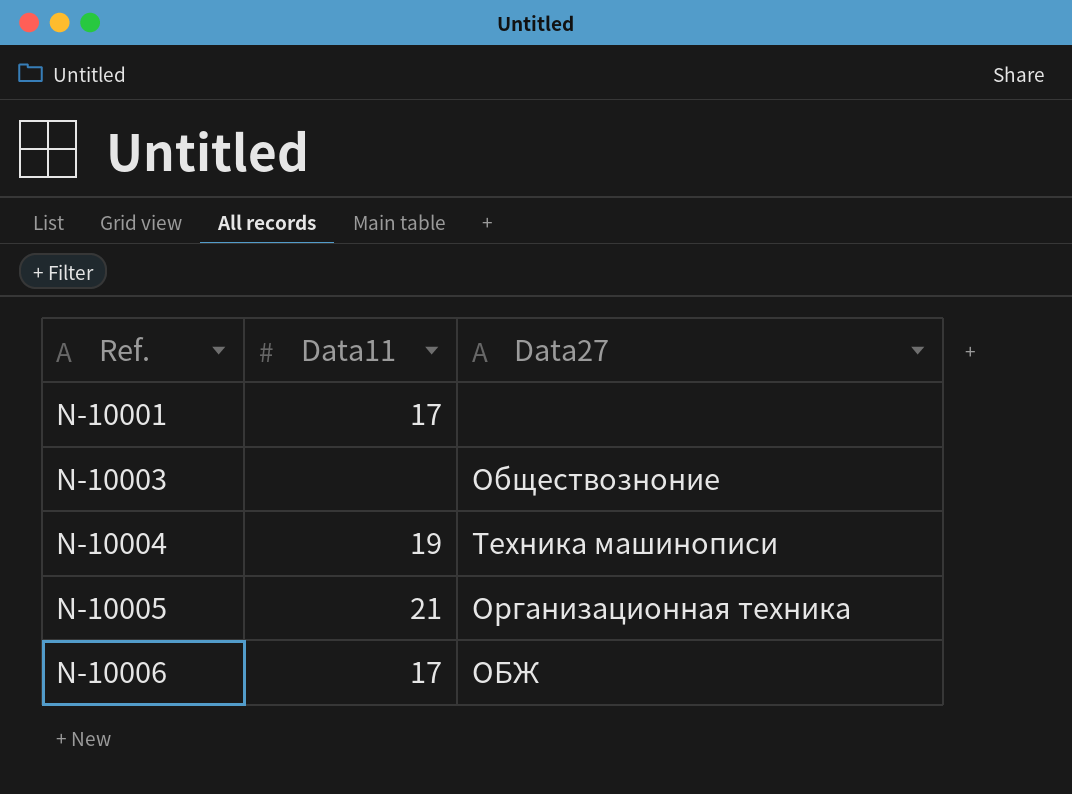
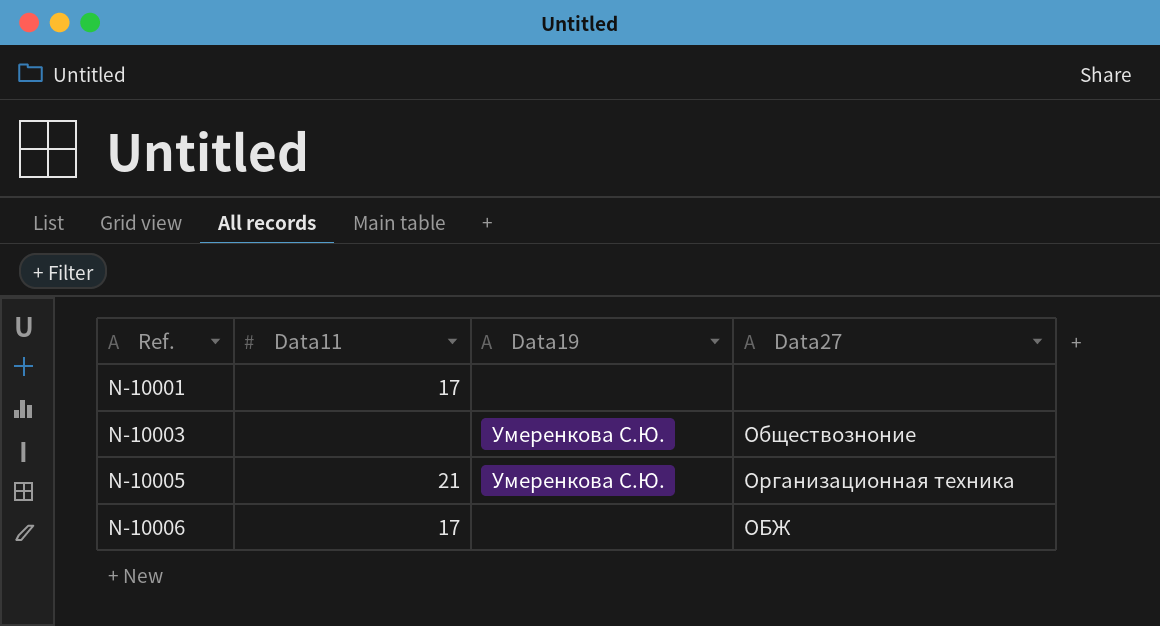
column Data19 | position: none -> 3
row N-10004: 19 | Техника машинописи -> none

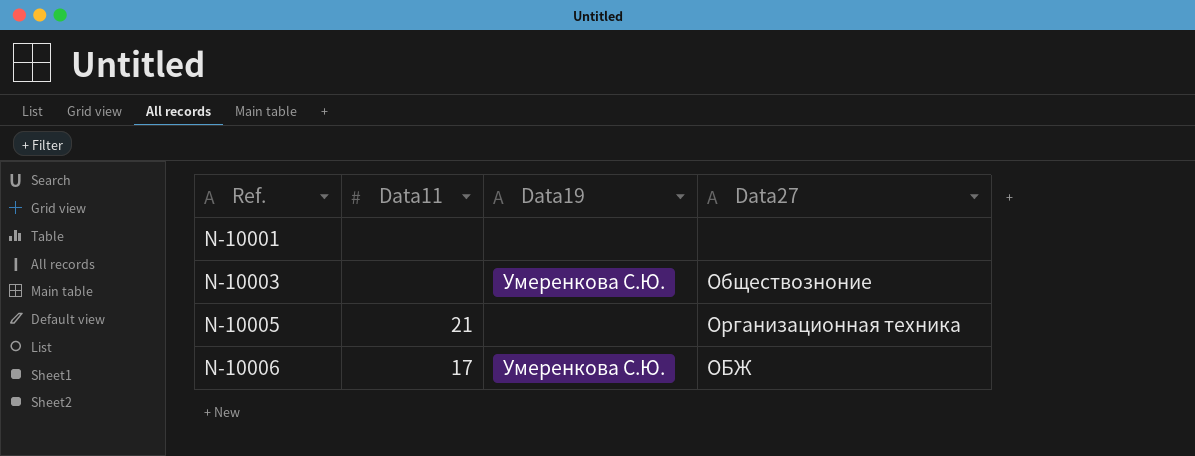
N-10001 | Data11: 17 -> none
N-10005 | Data19: Умеренкова С.Ю. -> none
N-10006 | Data19: none -> Умеренкова С.Ю.

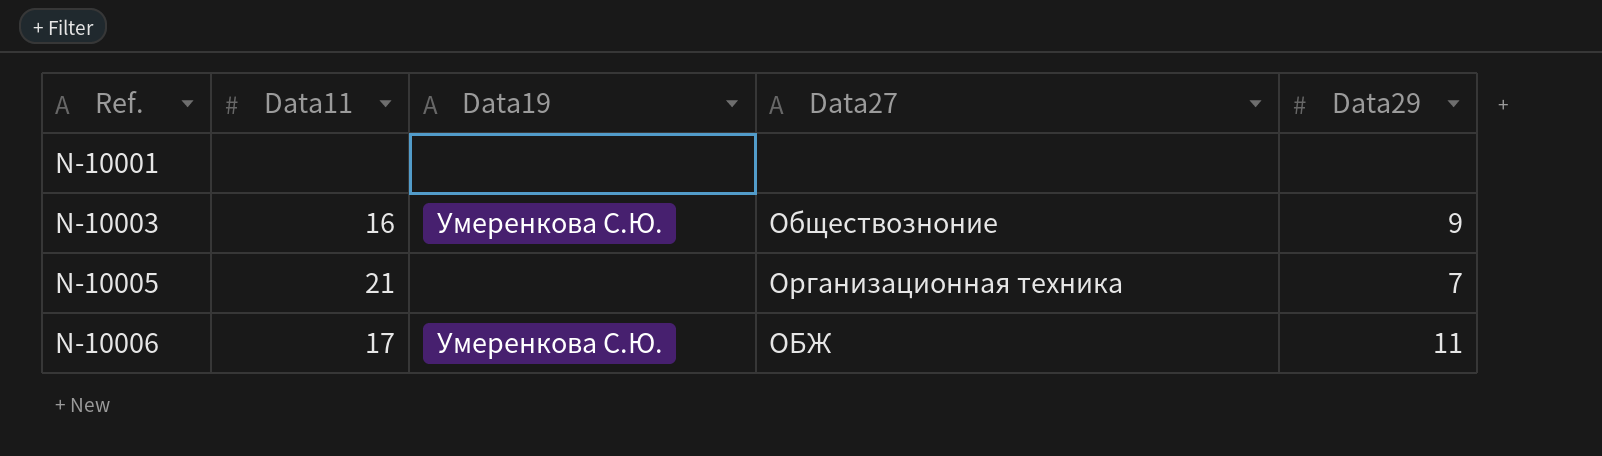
column Data29 | position: none -> 5
N-10003 | Data11: none -> 16

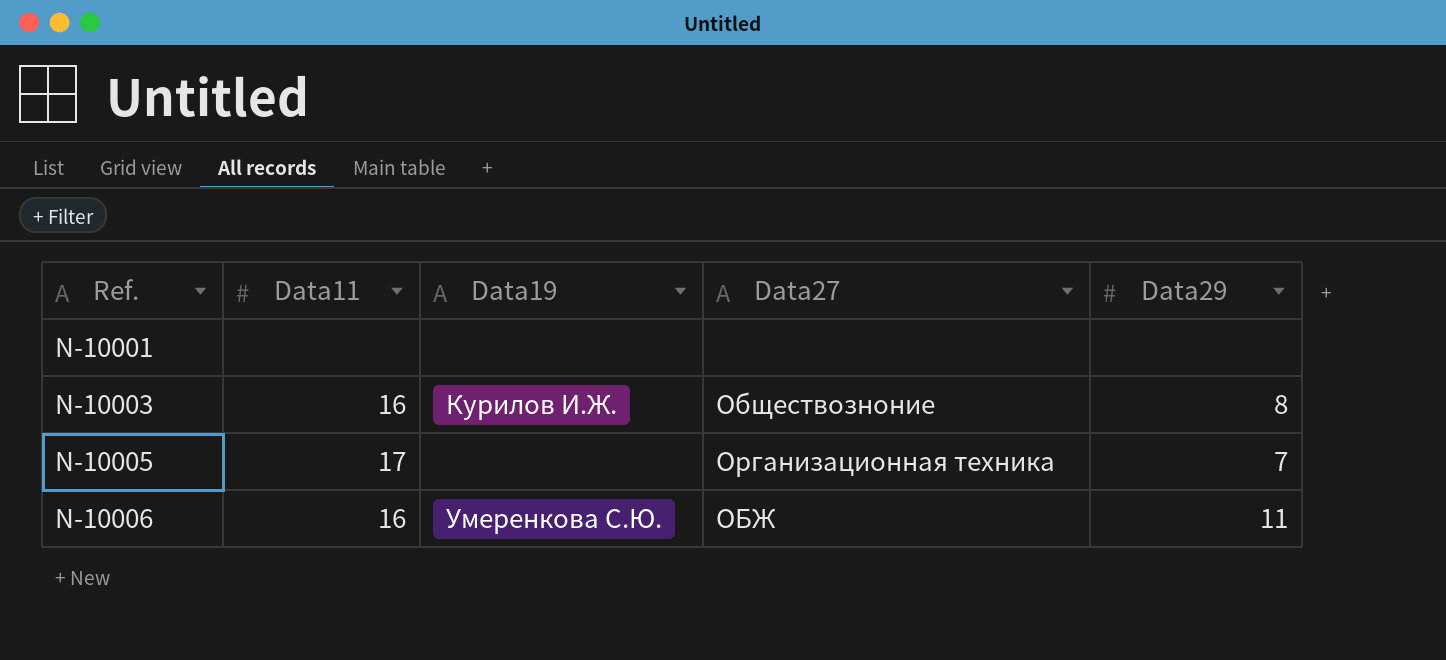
N-10003 | Data19: Умеренкова С.Ю. -> Курилов И.Ж.
N-10003 | Data29: 9 -> 8
N-10005 | Data11: 21 -> 17
N-10006 | Data11: 17 -> 16

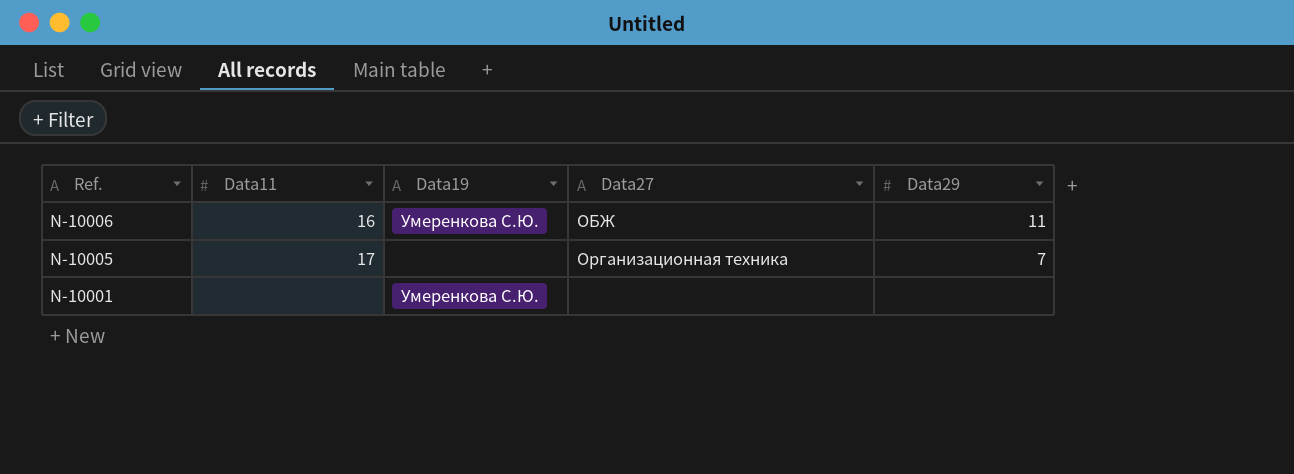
row order: Ref. ascending -> Ref. descending
row N-10003: 16 | Курилов И.Ж. | Обществозноние | 8 -> none
N-10001 | Data19: none -> Умеренкова С.Ю.

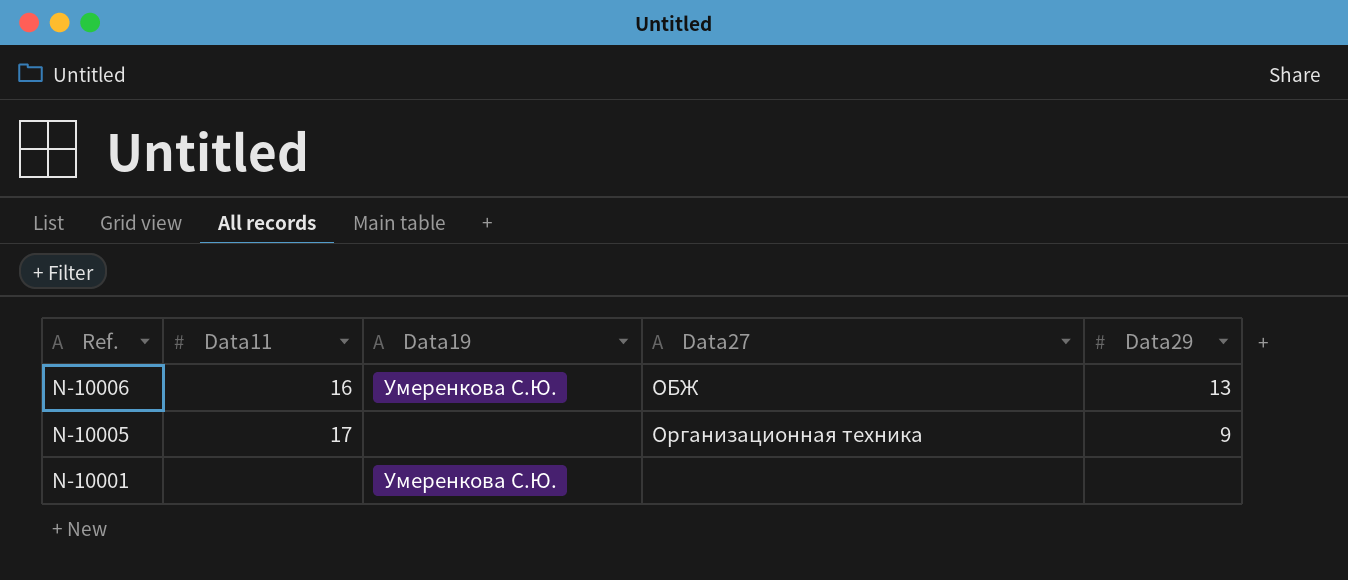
N-10006 | Data29: 11 -> 13
N-10005 | Data29: 7 -> 9

